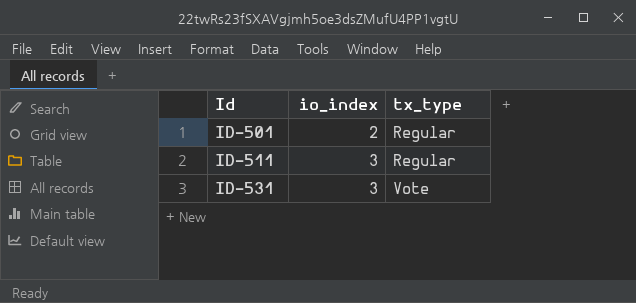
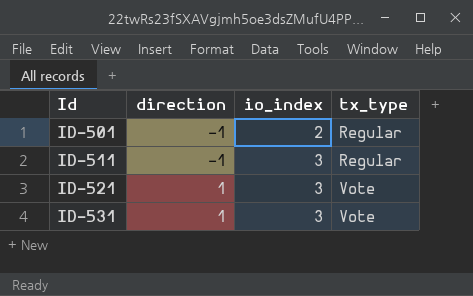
column direction | position: none -> 2
row ID-521: none -> 1 | 3 | Vote

